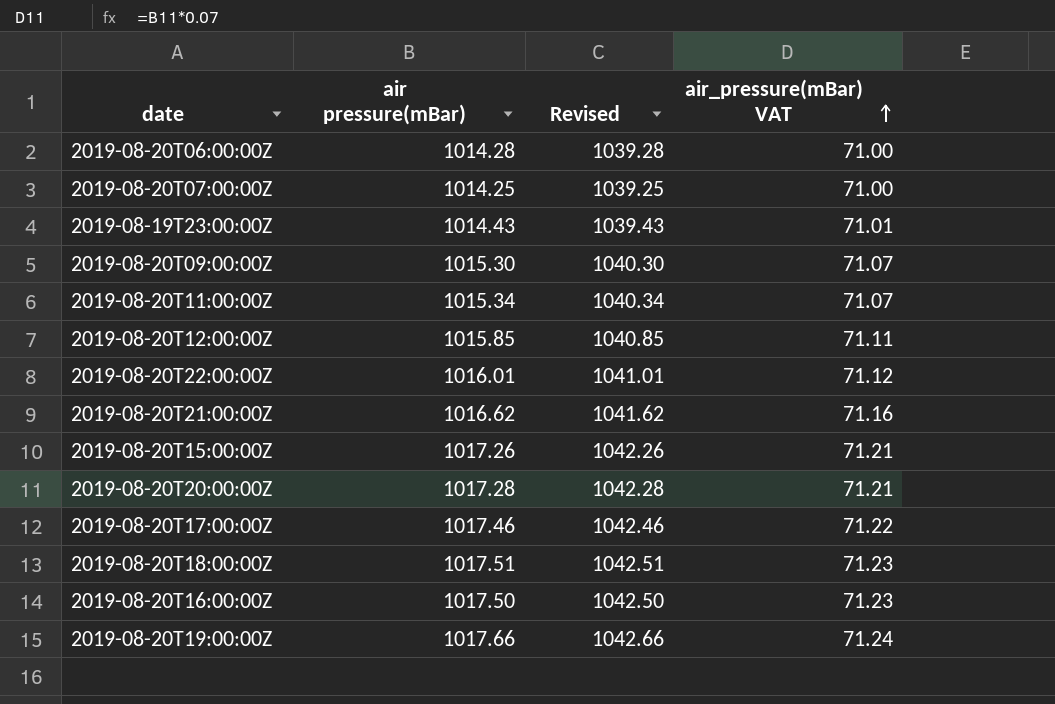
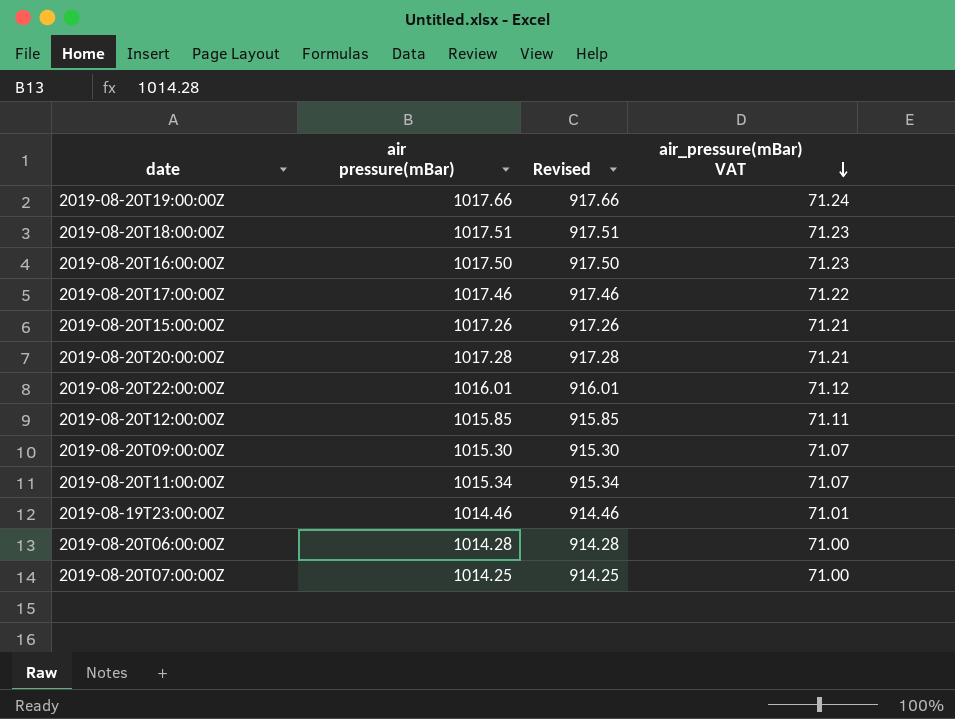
row order: air_pressure(mBar) VAT ascending -> air_pressure(mBar) VAT descending
column Revised | formula: [air pressure(mBar)] + 25 -> [air pressure(mBar)] - 100
row 2019-08-20T21:00:00Z: 1016.62 | 1041.62 | 71.16 -> none
2019-08-19T23:00:00Z | air pressure(mBar): 1014.43 -> 1014.46

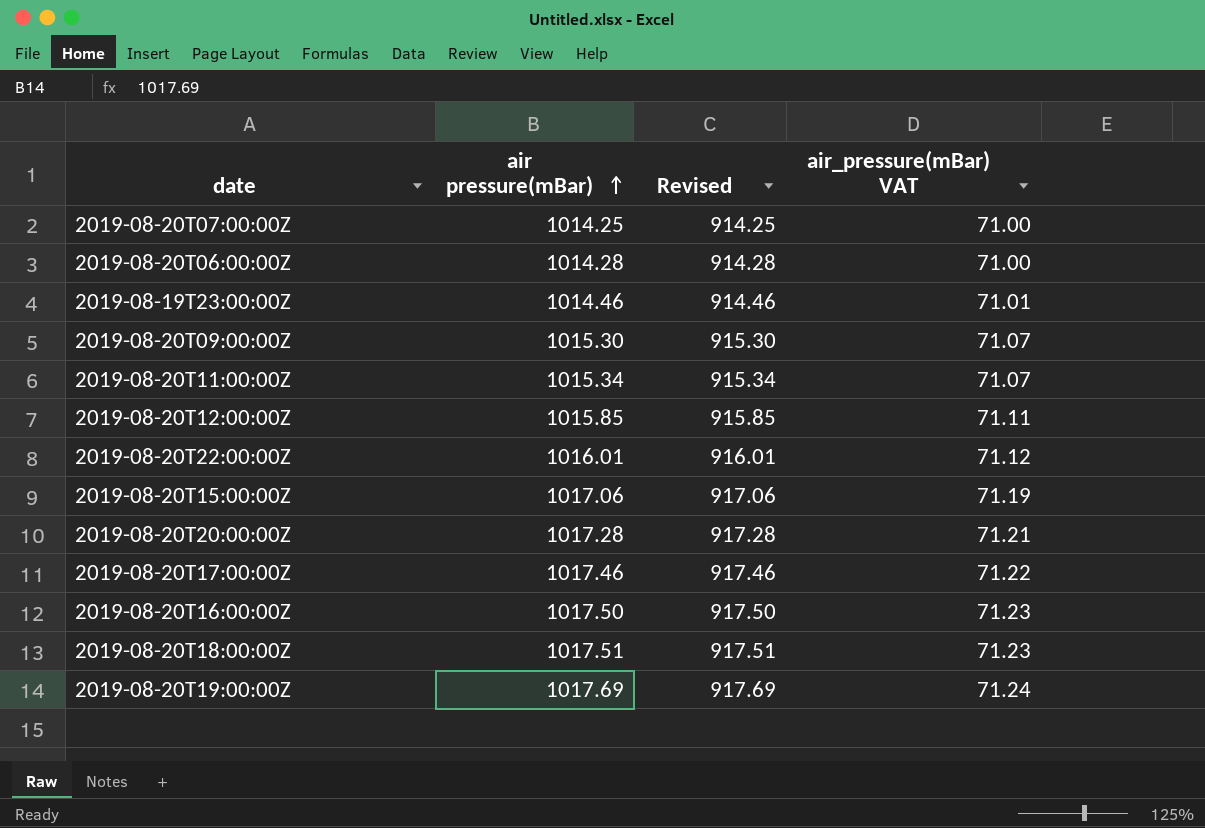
row order: air_pressure(mBar) VAT descending -> air pressure(mBar) ascending
2019-08-20T15:00:00Z | air pressure(mBar): 1017.26 -> 1017.06
2019-08-20T15:00:00Z | Revised: 917.26 -> 917.06
2019-08-20T15:00:00Z | air_pressure(mBar) VAT: 71.21 -> 71.19
2019-08-20T19:00:00Z | air pressure(mBar): 1017.66 -> 1017.69
2019-08-20T19:00:00Z | Revised: 917.66 -> 917.69

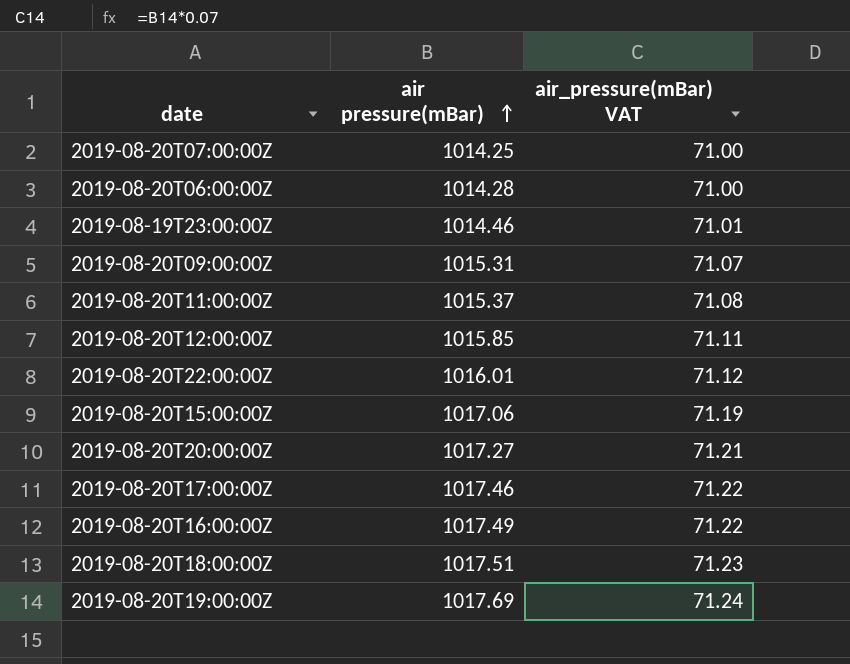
column Revised | formula: [air pressure(mBar)] - 100 -> none
2019-08-20T09:00:00Z | air pressure(mBar): 1015.30 -> 1015.31
2019-08-20T11:00:00Z | air pressure(mBar): 1015.34 -> 1015.37
2019-08-20T11:00:00Z | air_pressure(mBar) VAT: 71.07 -> 71.08
2019-08-20T20:00:00Z | air pressure(mBar): 1017.28 -> 1017.27
2019-08-20T16:00:00Z | air pressure(mBar): 1017.50 -> 1017.49
2019-08-20T16:00:00Z | air_pressure(mBar) VAT: 71.23 -> 71.22

